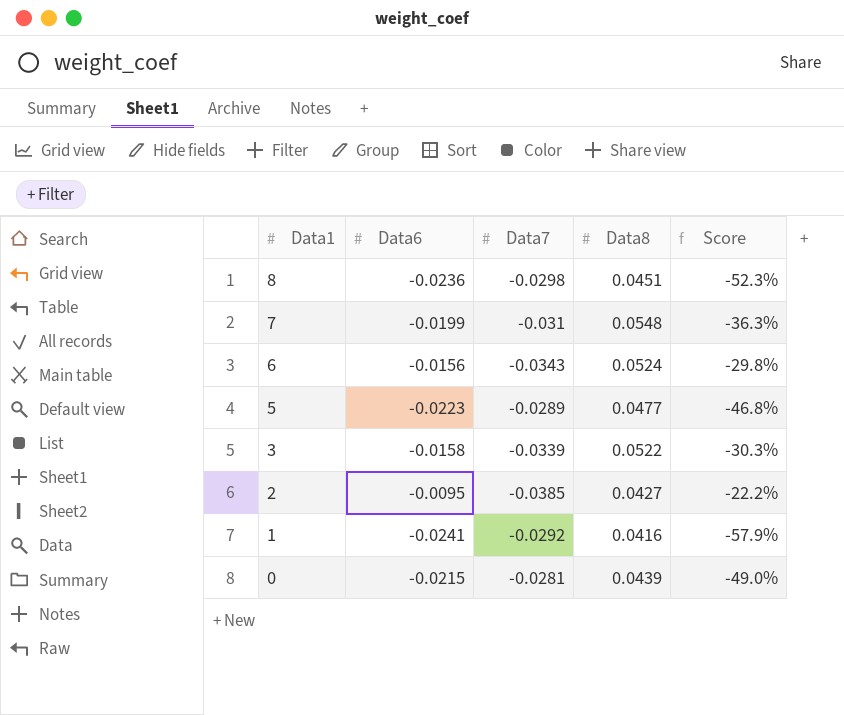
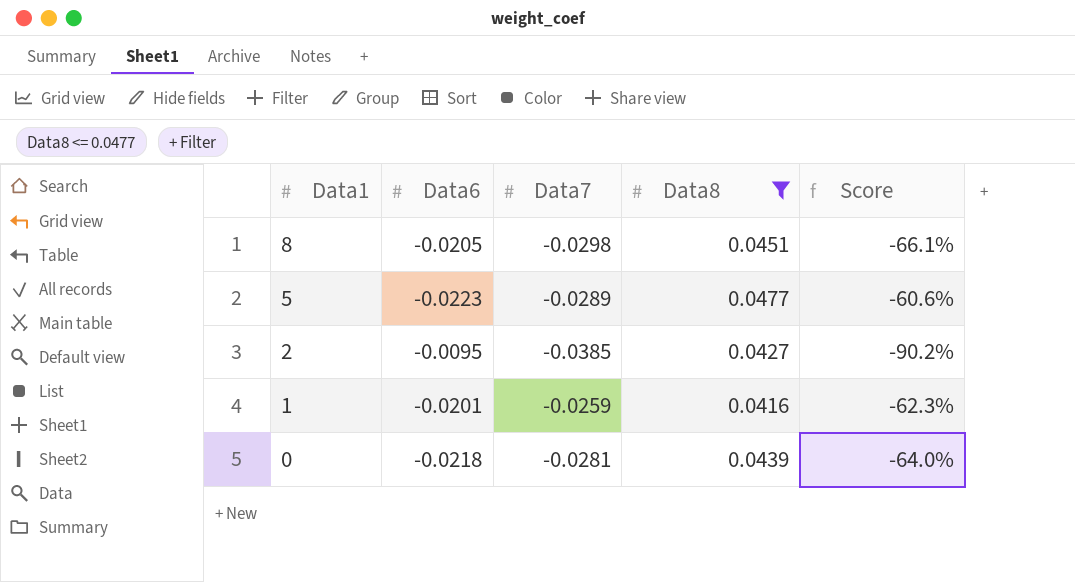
filter: none -> Data8 <= 0.0477
column Score | formula: [Data6] / [Data8] -> [Data7] / [Data8]
8 | Data6: -0.0236 -> -0.0205
1 | Data6: -0.0241 -> -0.0201
1 | Data7: -0.0292 -> -0.0259
0 | Data6: -0.0215 -> -0.0218

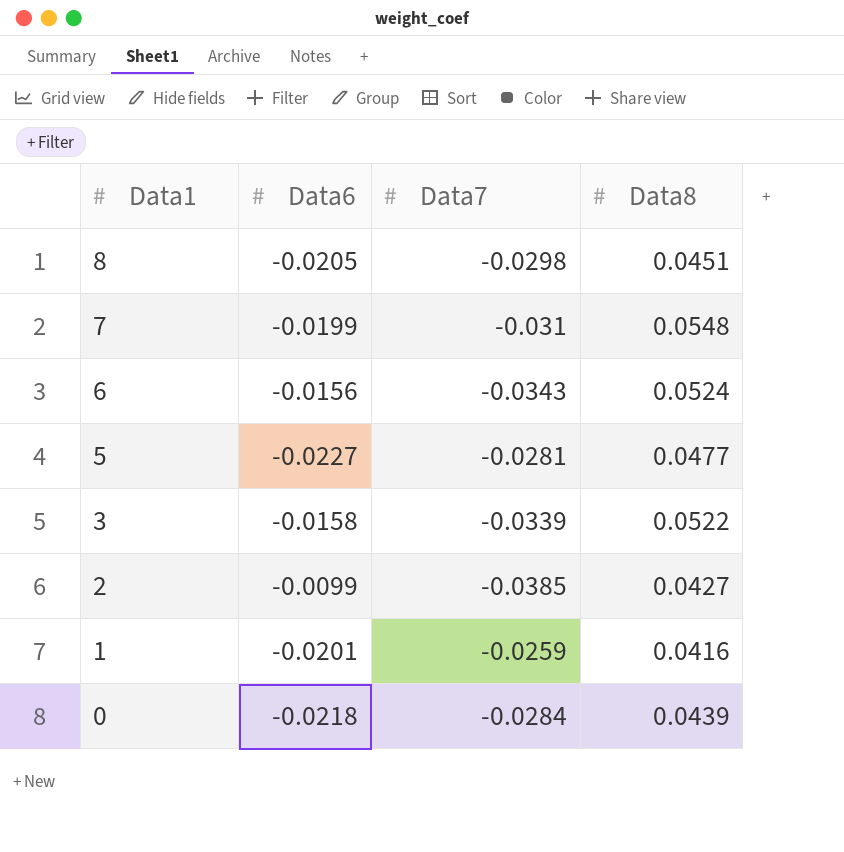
filter: Data8 <= 0.0477 -> none
column Score | formula: [Data7] / [Data8] -> none
5 | Data6: -0.0223 -> -0.0227
5 | Data7: -0.0289 -> -0.0281
2 | Data6: -0.0095 -> -0.0099
0 | Data7: -0.0281 -> -0.0284

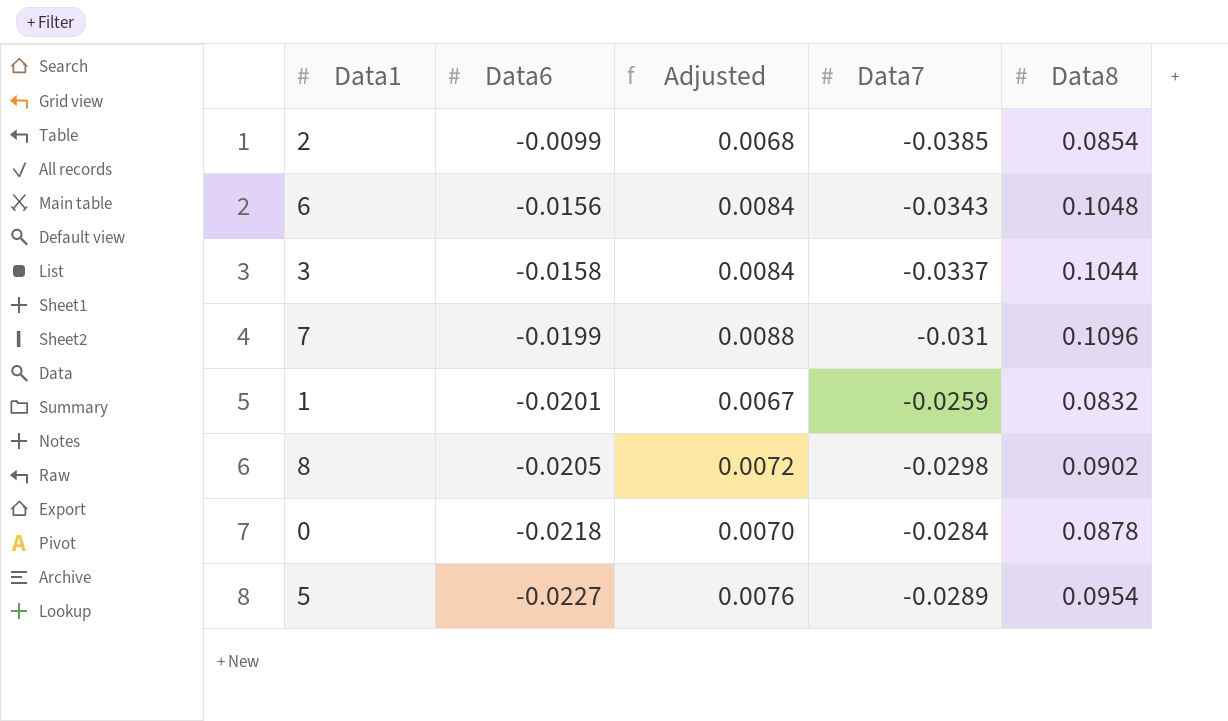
row order: Data1 descending -> Data6 descending
column Adjusted | formula: none -> [Data8] * 0.08
2 | Data8: 0.0427 -> 0.0854
6 | Data8: 0.0524 -> 0.1048
3 | Data7: -0.0339 -> -0.0337
3 | Data8: 0.0522 -> 0.1044
7 | Data8: 0.0548 -> 0.1096
1 | Data8: 0.0416 -> 0.0832
8 | Data8: 0.0451 -> 0.0902
0 | Data8: 0.0439 -> 0.0878
5 | Data7: -0.0281 -> -0.0289
5 | Data8: 0.0477 -> 0.0954

